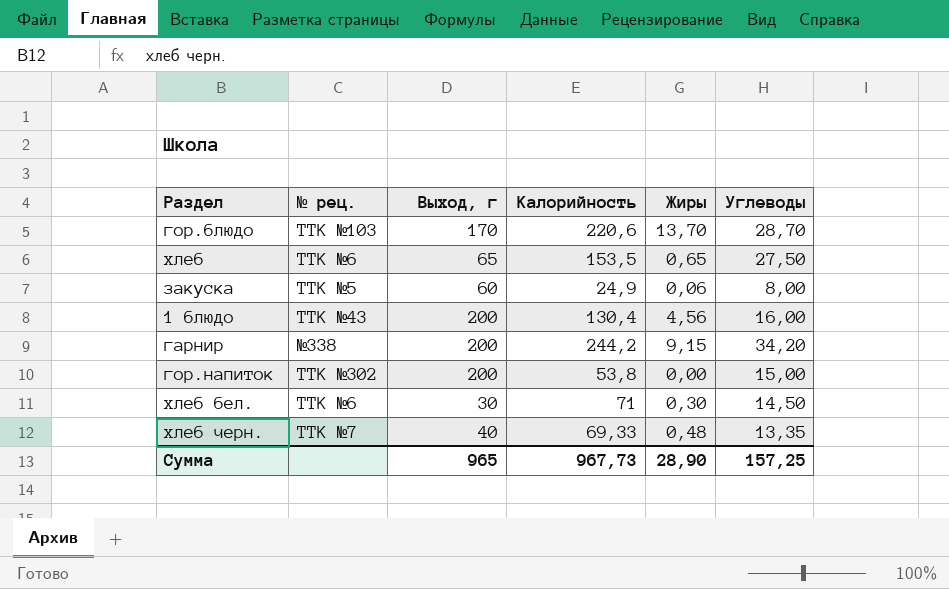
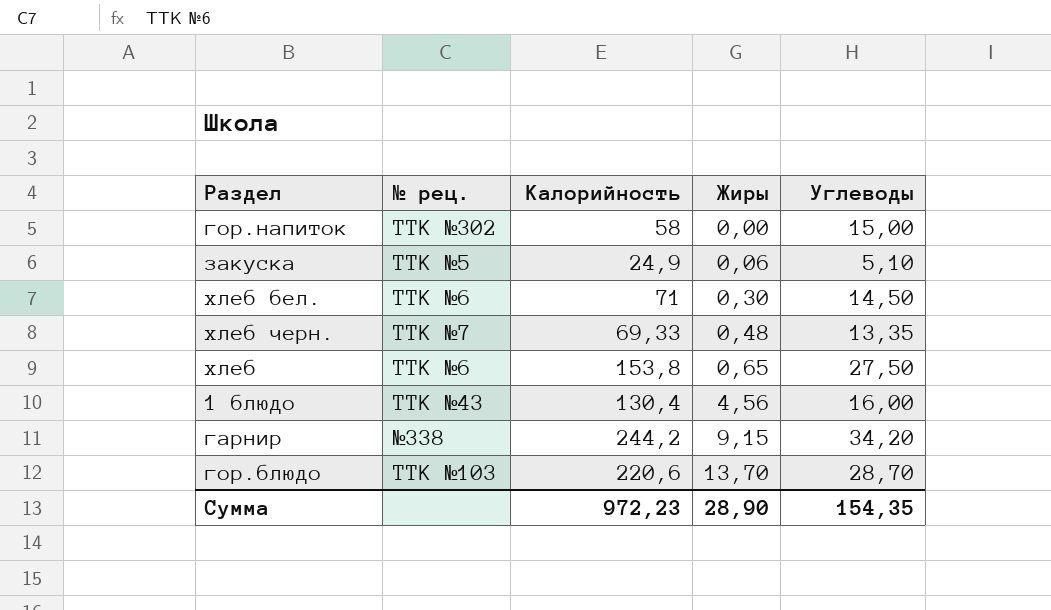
row order: none -> Жиры ascending
column Выход, г | position: 3 -> none
гор.напиток | Калорийность: 53,8 -> 58
закуска | Углеводы: 8,00 -> 5,10
хлеб | Калорийность: 153,5 -> 153,8
Сумма | Калорийность: 967,73 -> 972,23
Сумма | Углеводы: 157,25 -> 154,35

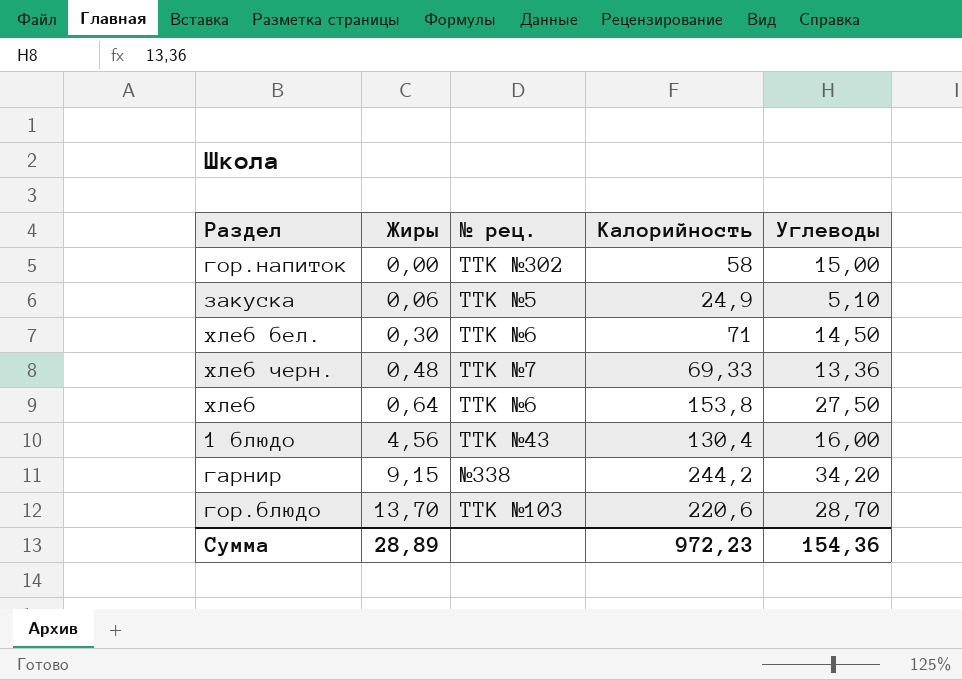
column Жиры | position: 4 -> 2
хлеб черн. | Углеводы: 13,35 -> 13,36
хлеб | Жиры: 0,65 -> 0,64
Сумма | Жиры: 28,90 -> 28,89
Сумма | Углеводы: 154,35 -> 154,36

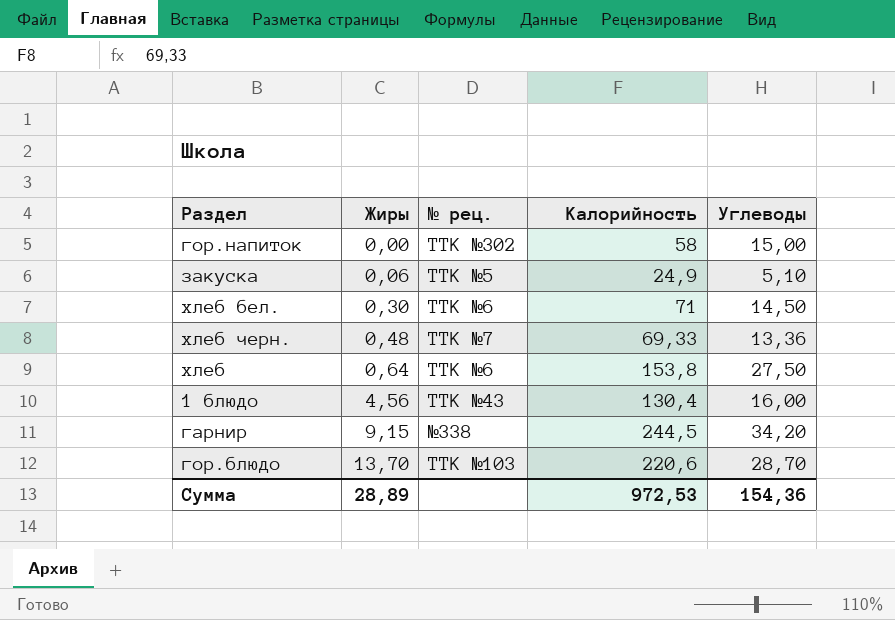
гарнир | Калорийность: 244,2 -> 244,5
Сумма | Калорийность: 972,23 -> 972,53

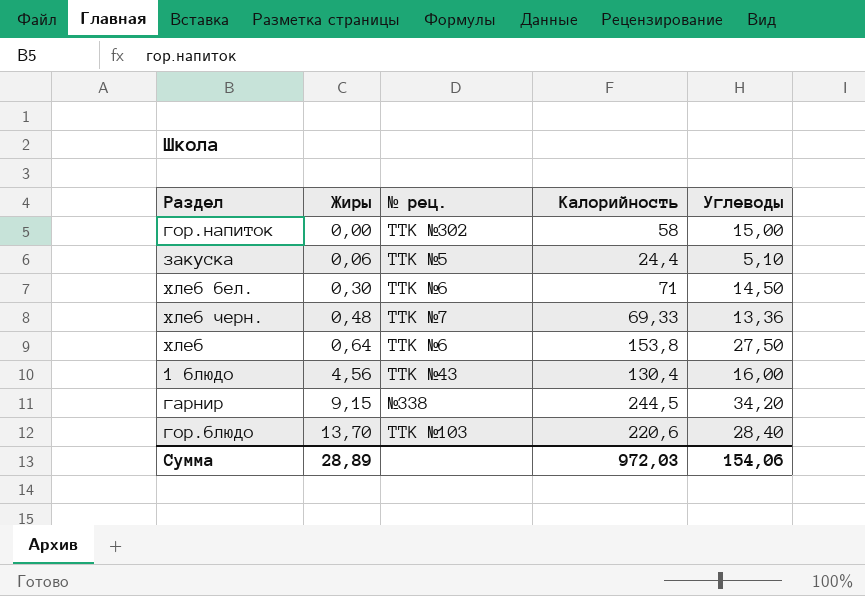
закуска | Калорийность: 24,9 -> 24,4
гор.блюдо | Углеводы: 28,70 -> 28,40
Сумма | Калорийность: 972,53 -> 972,03
Сумма | Углеводы: 154,36 -> 154,06

